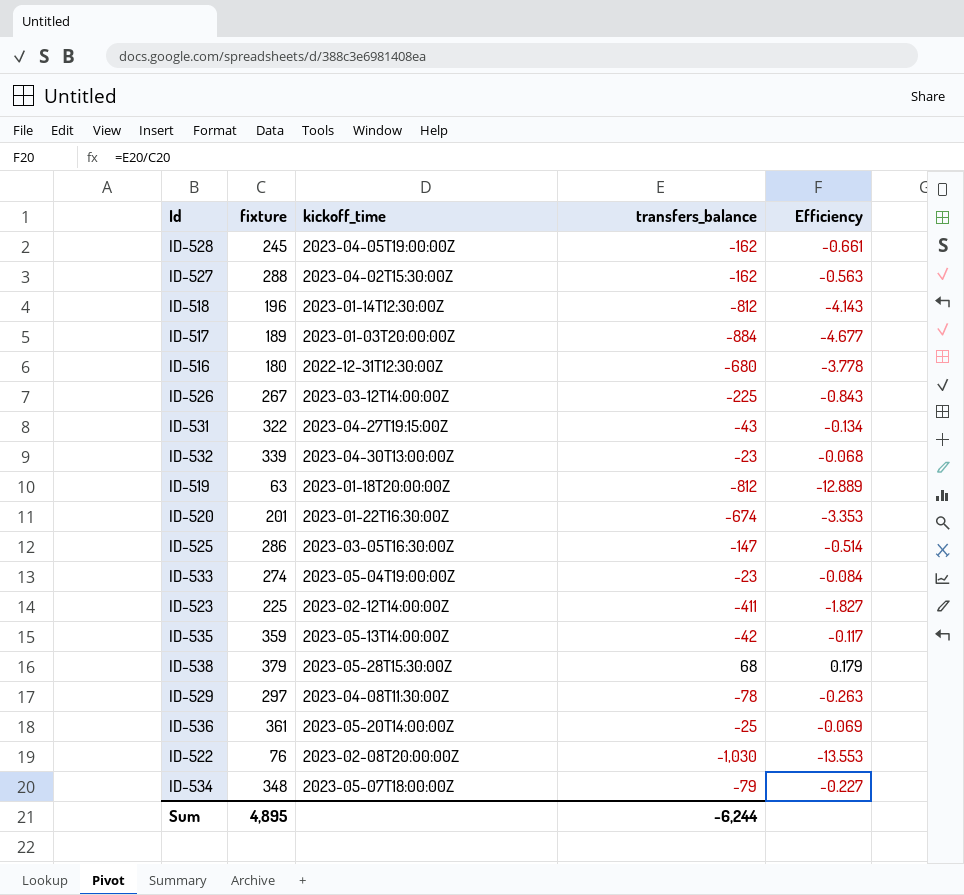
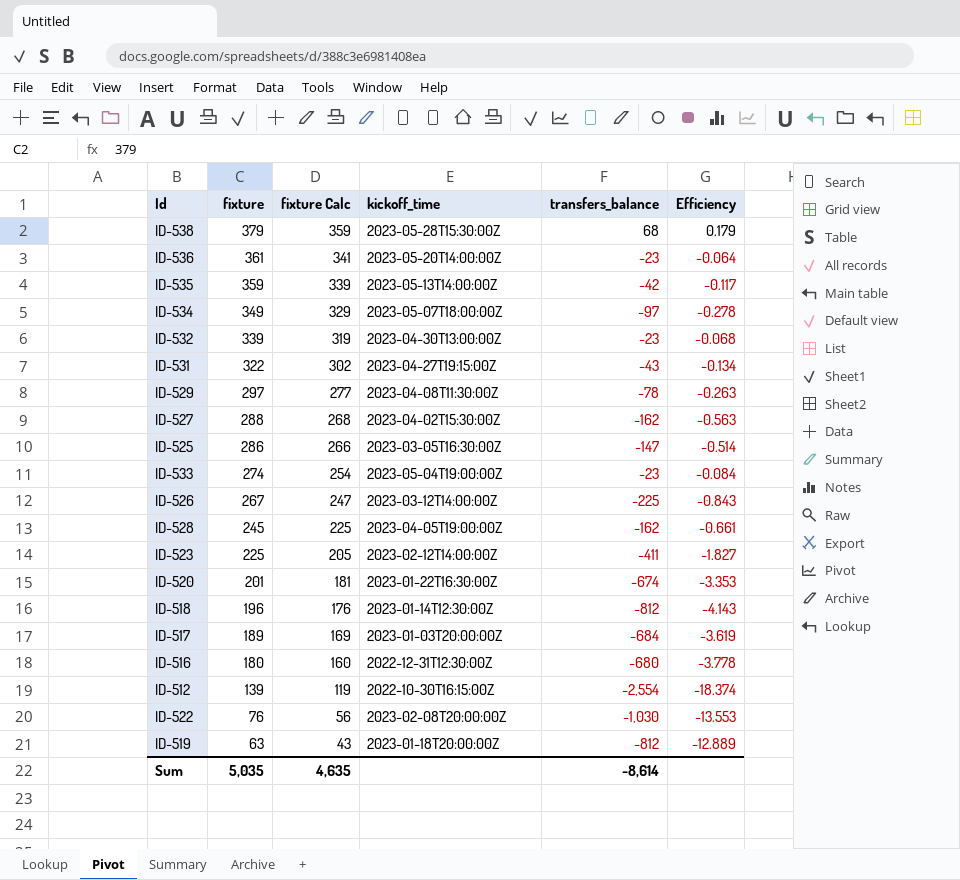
row order: none -> fixture descending
column fixture Calc | formula: none -> [fixture] - 20
ID-536 | transfers_balance: -25 -> -23
ID-536 | Efficiency: -0.069 -> -0.064
ID-534 | fixture: 348 -> 349
ID-534 | transfers_balance: -79 -> -97
ID-534 | Efficiency: -0.227 -> -0.278
ID-517 | transfers_balance: -884 -> -684
ID-517 | Efficiency: -4.677 -> -3.619
row ID-512: none -> 139 | 119 | 2022-10-30T16:15:00Z | -2,554 | -18.374
Sum | fixture: 4,895 -> 5,035
Sum | transfers_balance: -6,244 -> -8,614

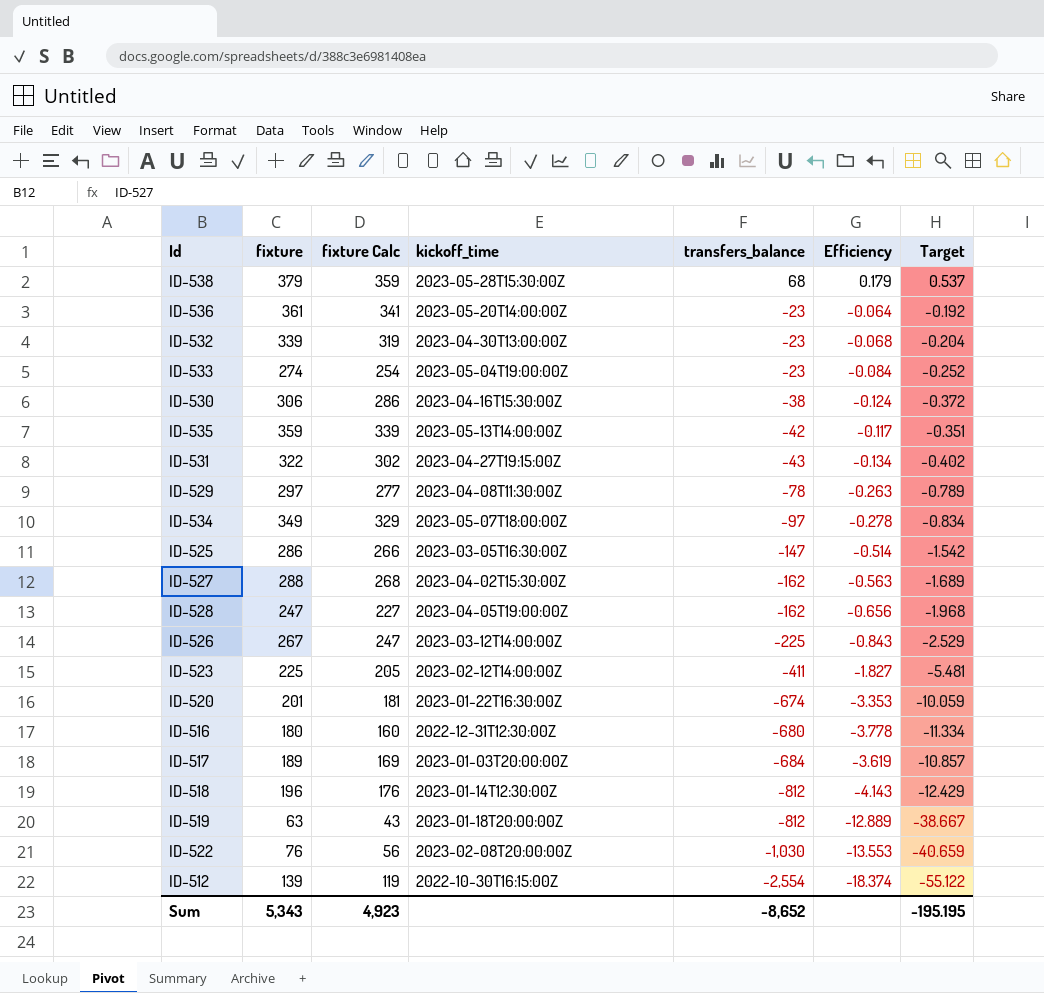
row order: fixture descending -> transfers_balance descending
column Target | formula: none -> [Efficiency] * 3
row ID-530: none -> 306 | 286 | 2023-04-16T15:30:00Z | -38 | -0.124 | -0.372
ID-528 | fixture: 245 -> 247
ID-528 | fixture Calc: 225 -> 227
ID-528 | Efficiency: -0.661 -> -0.656
Sum | fixture: 5,035 -> 5,343
Sum | fixture Calc: 4,635 -> 4,923
Sum | transfers_balance: -8,614 -> -8,652

